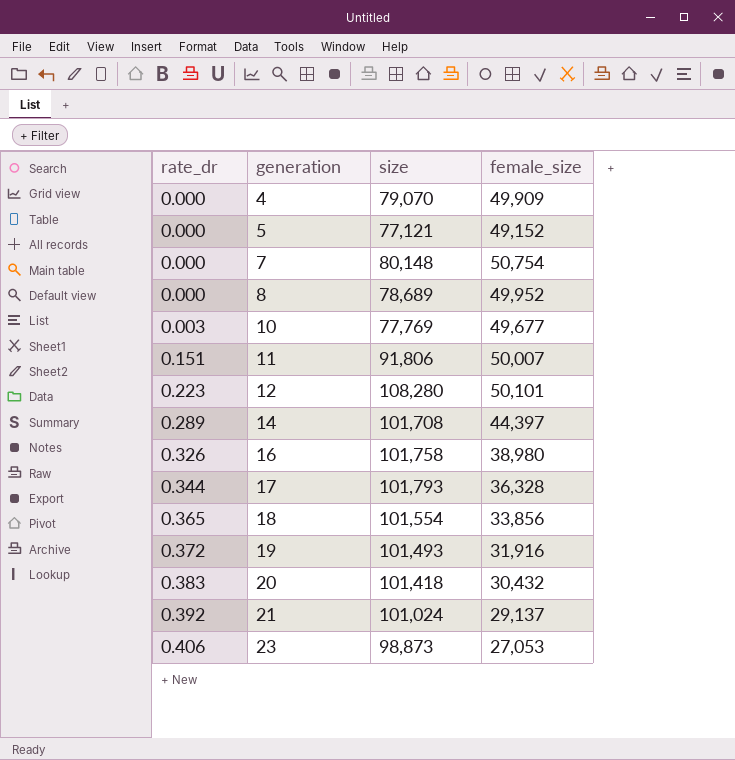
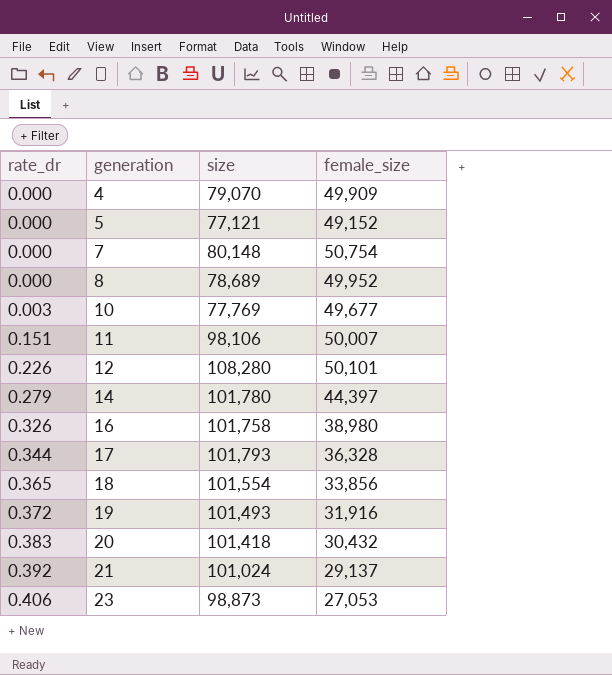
11 | size: 91,806 -> 98,106
12 | rate_dr: 0.223 -> 0.226
14 | rate_dr: 0.289 -> 0.279
14 | size: 101,708 -> 101,780

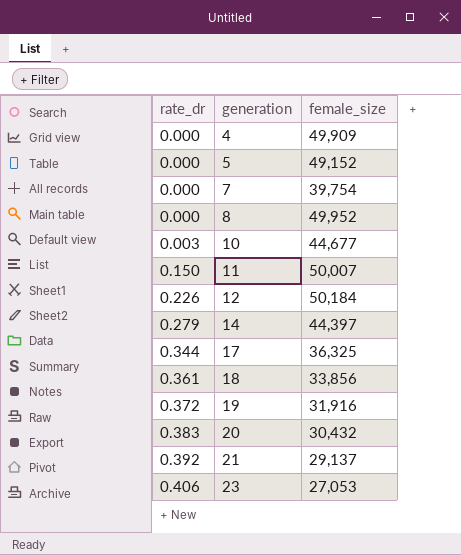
column size | position: 3 -> none
row 16: 0.326 | 101,758 | 38,980 -> none
7 | female_size: 50,754 -> 39,754
10 | female_size: 49,677 -> 44,677
11 | rate_dr: 0.151 -> 0.150
12 | female_size: 50,101 -> 50,184
17 | female_size: 36,328 -> 36,325
18 | rate_dr: 0.365 -> 0.361

